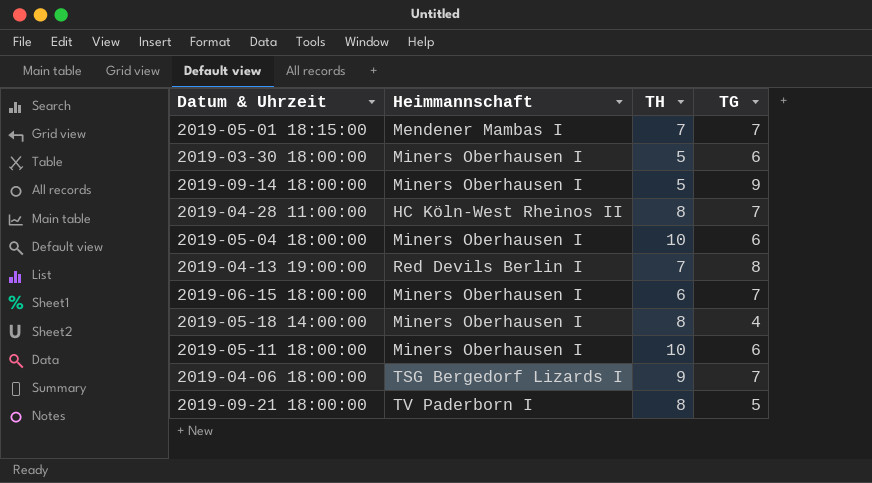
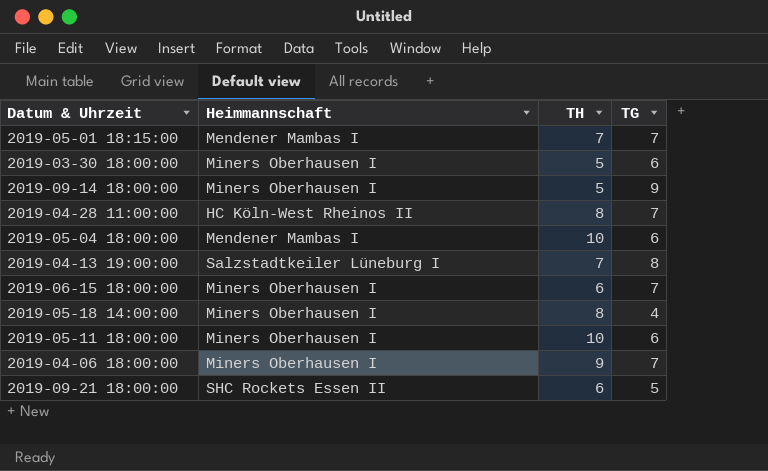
2019-05-04 18:00:00 | Heimmannschaft: Miners Oberhausen I -> Mendener Mambas I
2019-04-13 19:00:00 | Heimmannschaft: Red Devils Berlin I -> Salzstadtkeiler Lüneburg I
2019-04-06 18:00:00 | Heimmannschaft: TSG Bergedorf Lizards I -> Miners Oberhausen I
2019-09-21 18:00:00 | Heimmannschaft: TV Paderborn I -> SHC Rockets Essen II
2019-09-21 18:00:00 | TH: 8 -> 6

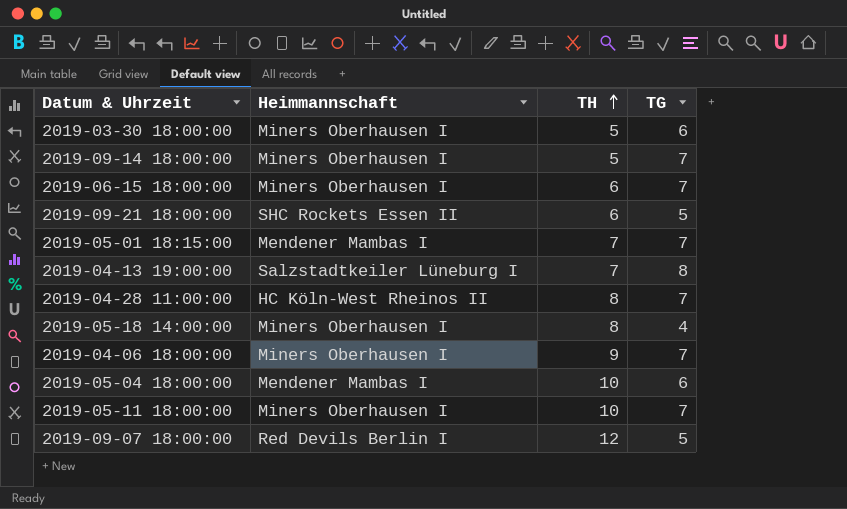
row order: none -> TH ascending
2019-09-14 18:00:00 | TG: 9 -> 7
2019-05-11 18:00:00 | TG: 6 -> 7
row 2019-09-07 18:00:00: none -> Red Devils Berlin I | 12 | 5

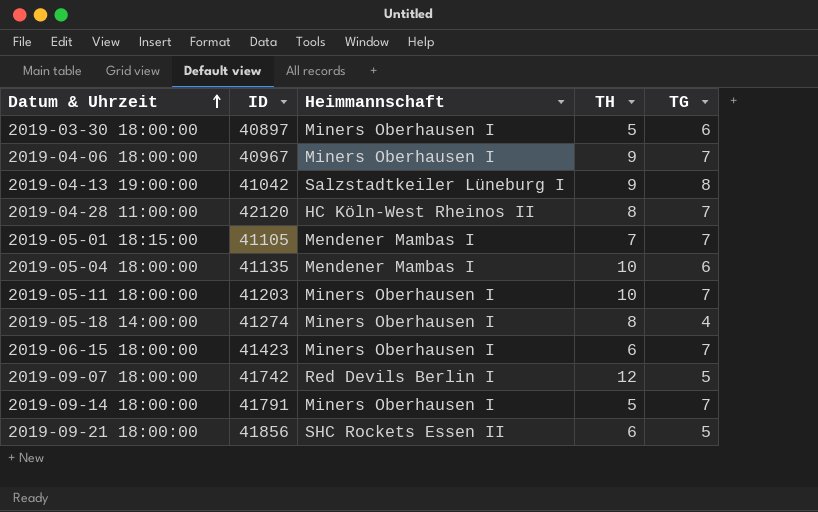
row order: TH ascending -> Datum & Uhrzeit ascending
column ID | position: none -> 2
2019-04-13 19:00:00 | TH: 7 -> 9

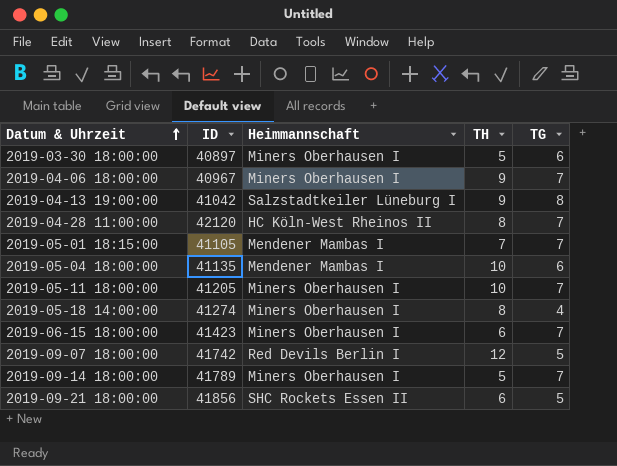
2019-05-11 18:00:00 | ID: 41203 -> 41205
2019-09-14 18:00:00 | ID: 41791 -> 41789

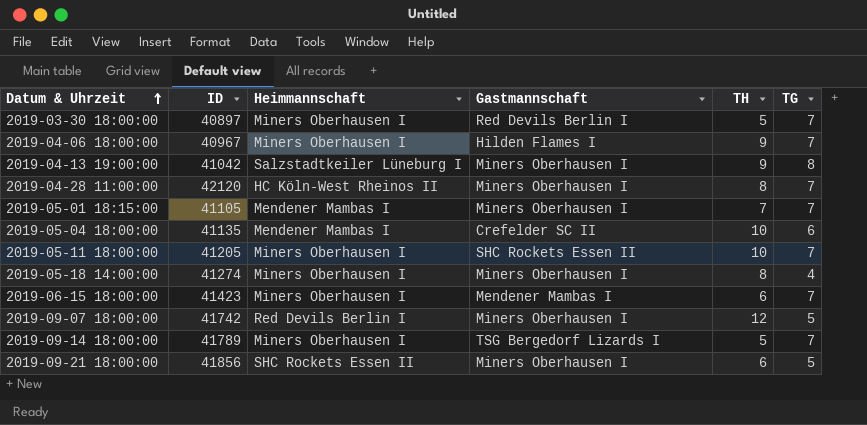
column Gastmannschaft | position: none -> 4
2019-03-30 18:00:00 | TG: 6 -> 7

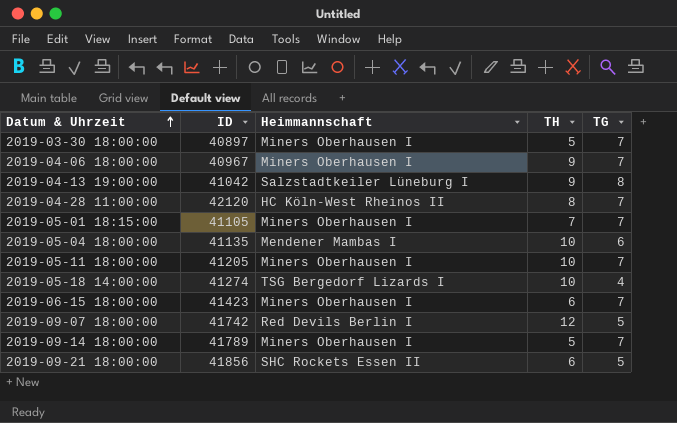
column Gastmannschaft | position: 4 -> none
2019-05-01 18:15:00 | Heimmannschaft: Mendener Mambas I -> Miners Oberhausen I
2019-05-18 14:00:00 | Heimmannschaft: Miners Oberhausen I -> TSG Bergedorf Lizards I
2019-05-18 14:00:00 | TH: 8 -> 10

